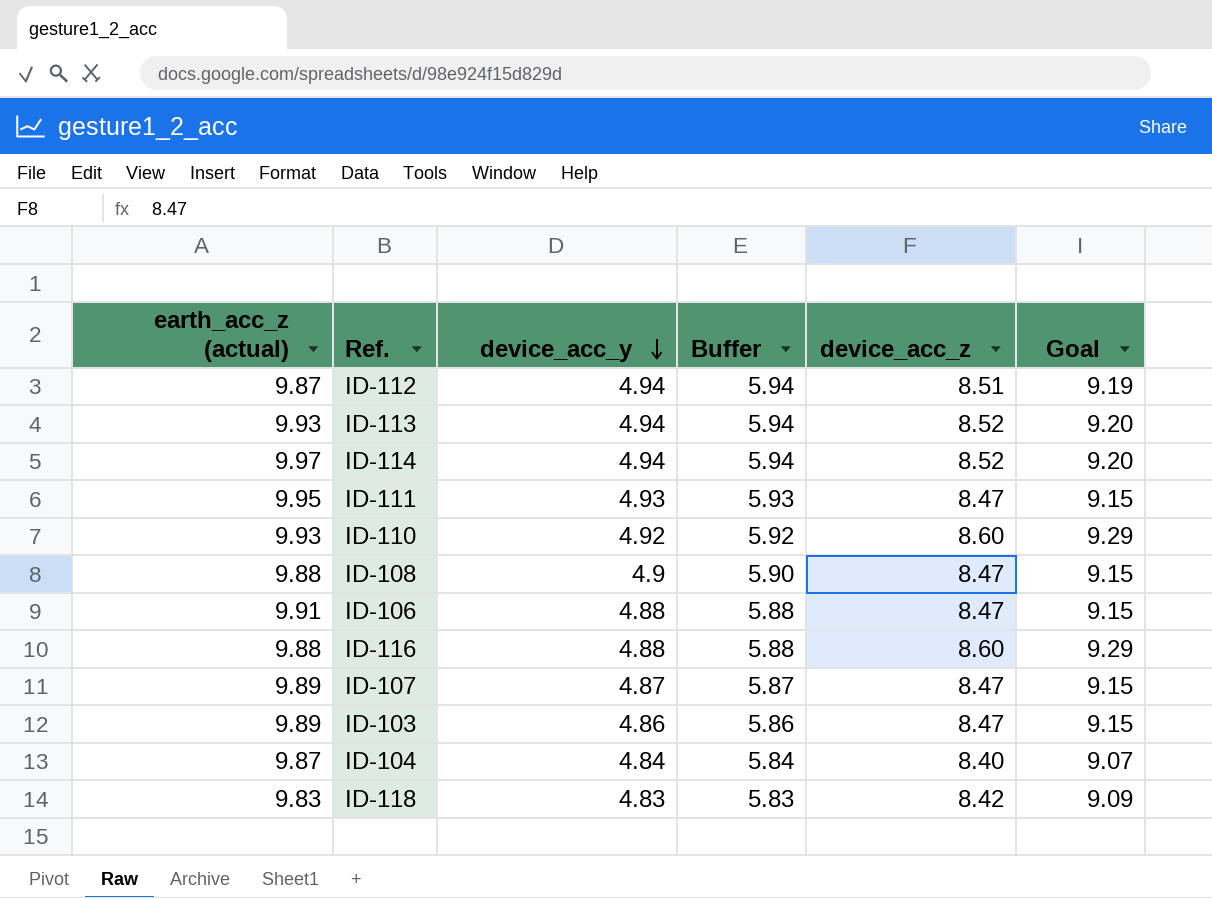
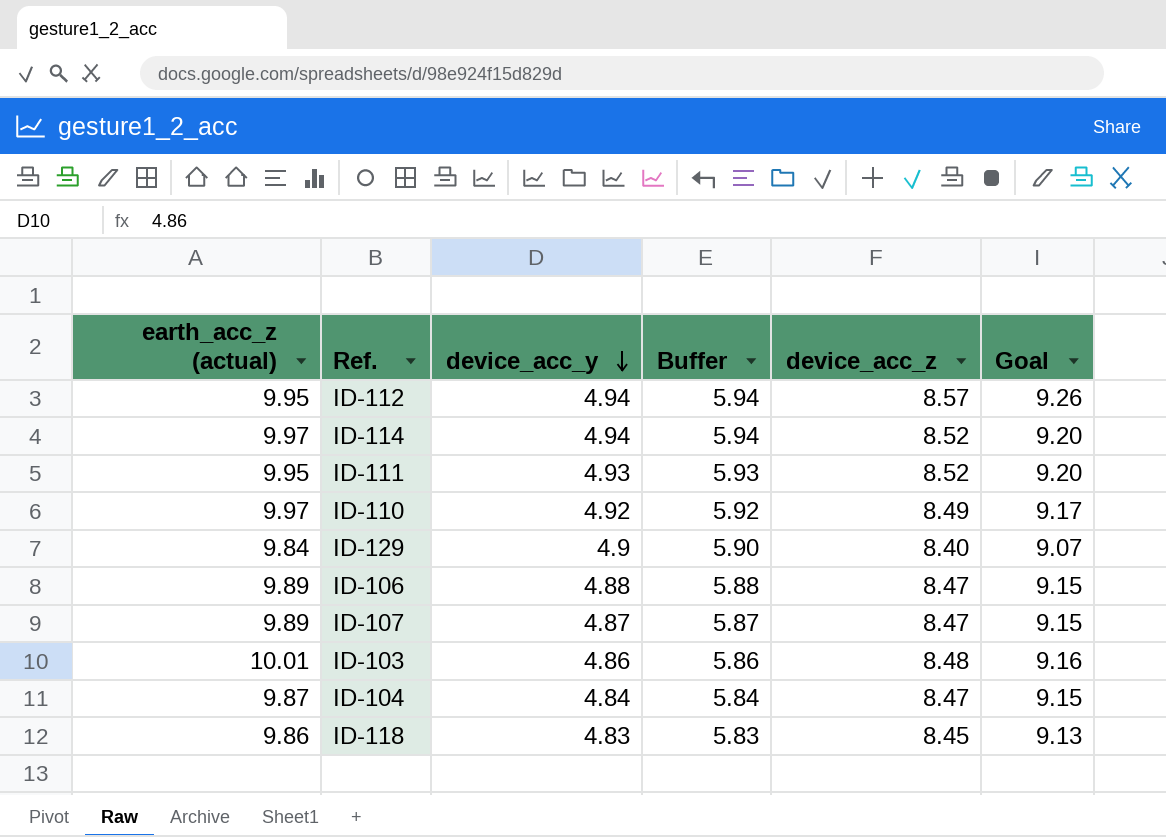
row ID-113: 9.93 | 4.94 | 5.94 | 8.52 | 9.20 -> none
row ID-108: 9.88 | 4.9 | 5.90 | 8.47 | 9.15 -> none
row ID-116: 9.88 | 4.88 | 5.88 | 8.60 | 9.29 -> none
ID-112 | earth_acc_z (actual): 9.87 -> 9.95
ID-112 | device_acc_z: 8.51 -> 8.57
ID-112 | Goal: 9.19 -> 9.26
ID-111 | device_acc_z: 8.47 -> 8.52
ID-111 | Goal: 9.15 -> 9.20
ID-110 | earth_acc_z (actual): 9.93 -> 9.97
ID-110 | device_acc_z: 8.60 -> 8.49
ID-110 | Goal: 9.29 -> 9.17
row ID-129: none -> 9.84 | 4.9 | 5.90 | 8.40 | 9.07
ID-106 | earth_acc_z (actual): 9.91 -> 9.89
ID-103 | earth_acc_z (actual): 9.89 -> 10.01
ID-103 | device_acc_z: 8.47 -> 8.48
ID-103 | Goal: 9.15 -> 9.16
ID-104 | device_acc_z: 8.40 -> 8.47
ID-104 | Goal: 9.07 -> 9.15
ID-118 | earth_acc_z (actual): 9.83 -> 9.86
ID-118 | device_acc_z: 8.42 -> 8.45
ID-118 | Goal: 9.09 -> 9.13

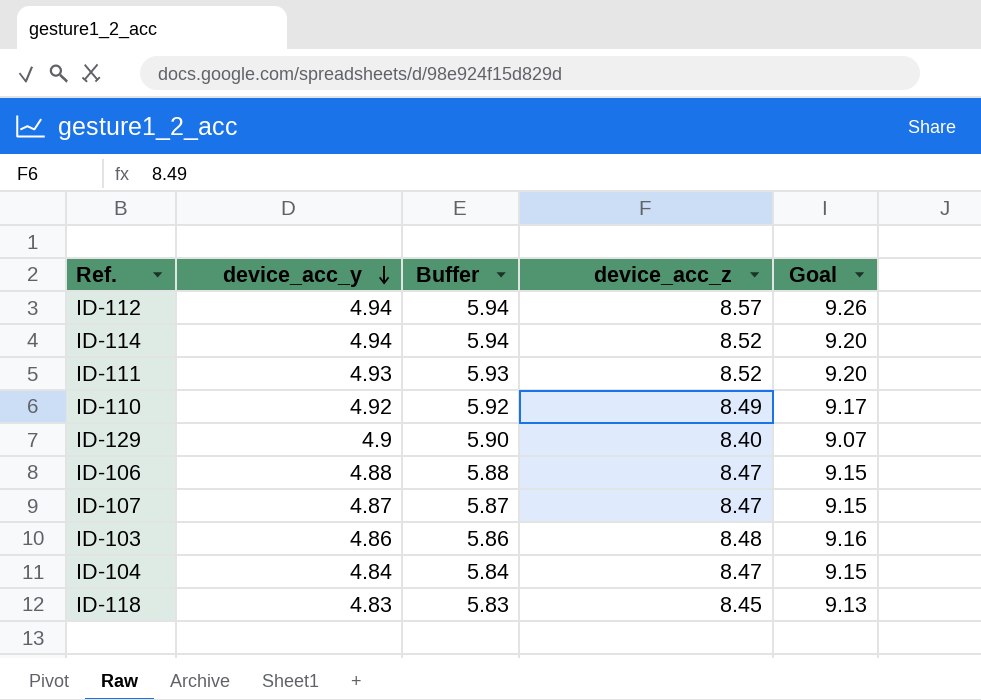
column earth_acc_z (actual) | position: 1 -> none

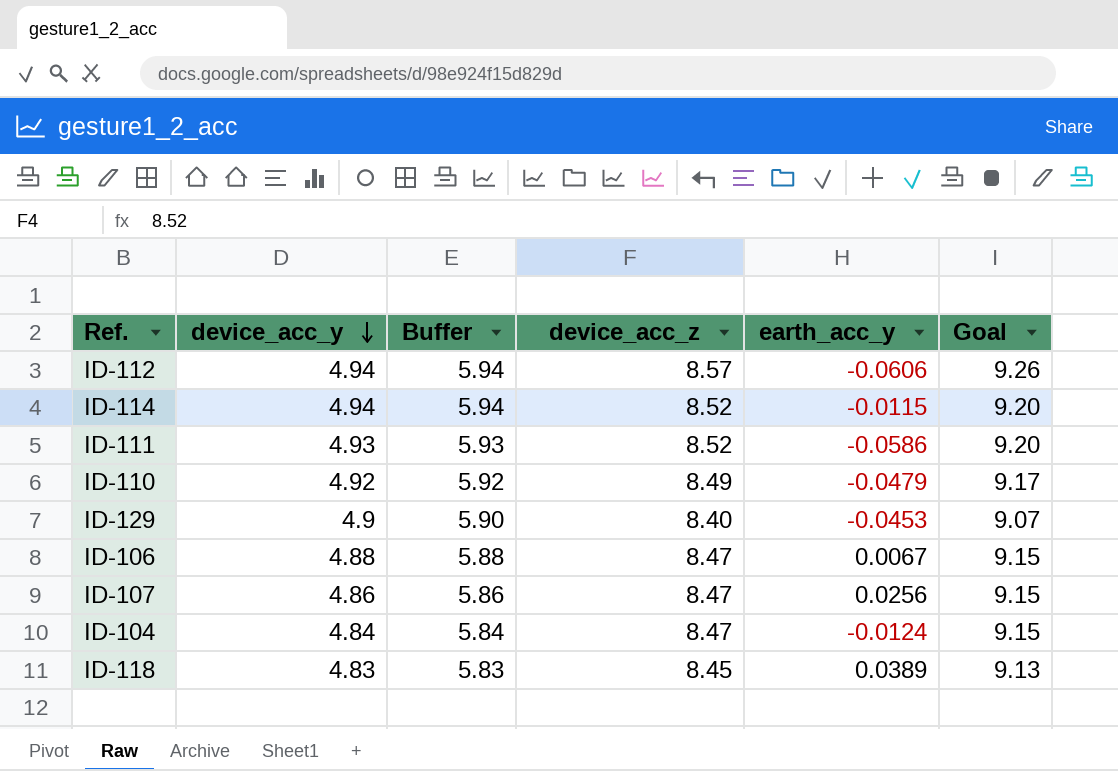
column earth_acc_y | position: none -> 5
row ID-103: 4.86 | 5.86 | 8.48 | 9.16 -> none
ID-107 | device_acc_y: 4.87 -> 4.86
ID-107 | Buffer: 5.87 -> 5.86

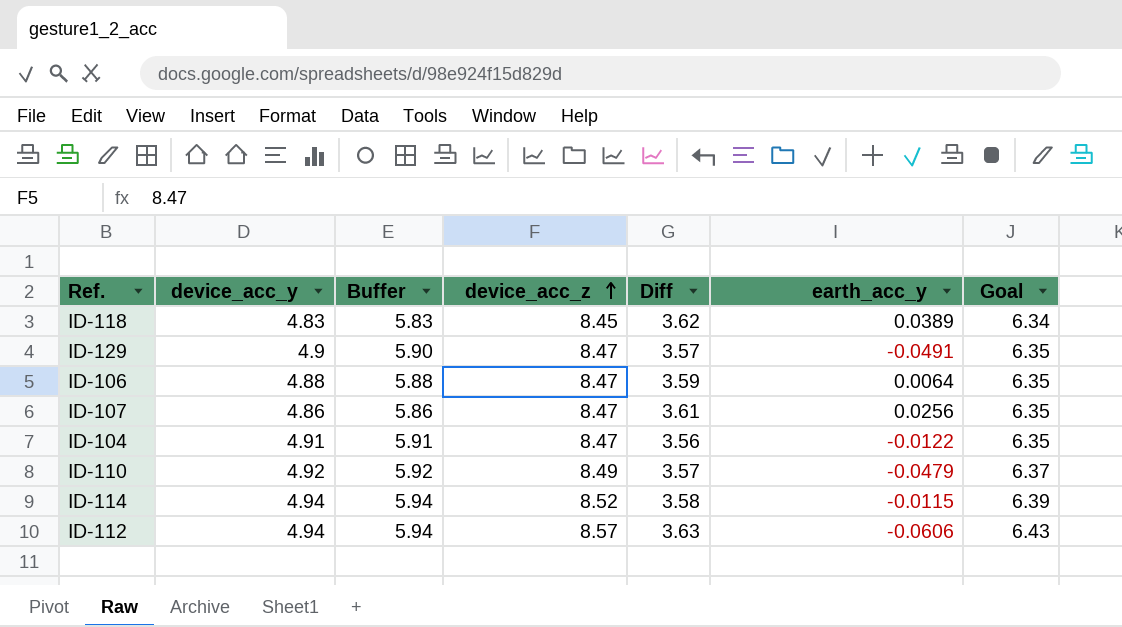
row order: device_acc_y descending -> device_acc_z ascending
column Diff | formula: none -> [device_acc_z] - [device_acc_y]
column Goal | formula: [device_acc_z] * 1.08 -> [device_acc_z] * 0.75
row ID-111: 4.93 | 5.93 | 8.52 | -0.0586 | 9.20 -> none
ID-129 | device_acc_z: 8.40 -> 8.47
ID-129 | earth_acc_y: -0.0453 -> -0.0491
ID-106 | earth_acc_y: 0.0067 -> 0.0064
ID-104 | device_acc_y: 4.84 -> 4.91
ID-104 | Buffer: 5.84 -> 5.91
ID-104 | earth_acc_y: -0.0124 -> -0.0122

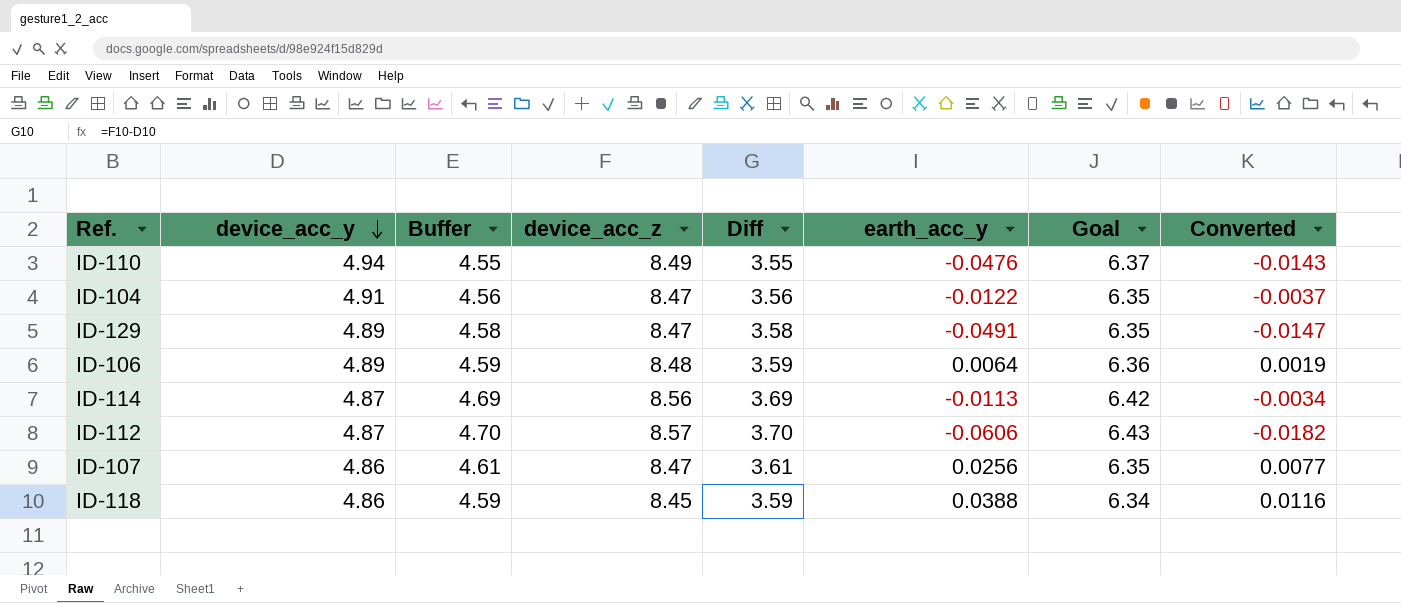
row order: device_acc_z ascending -> device_acc_y descending
column Buffer | formula: [device_acc_y] + 1 -> [Diff] + 1
column Converted | formula: none -> [earth_acc_y] * 0.3
ID-110 | device_acc_y: 4.92 -> 4.94
ID-110 | Diff: 3.57 -> 3.55
ID-110 | earth_acc_y: -0.0479 -> -0.0476
ID-129 | device_acc_y: 4.9 -> 4.89
ID-129 | Diff: 3.57 -> 3.58
ID-106 | device_acc_y: 4.88 -> 4.89
ID-106 | device_acc_z: 8.47 -> 8.48
ID-106 | Goal: 6.35 -> 6.36
ID-114 | device_acc_y: 4.94 -> 4.87
ID-114 | device_acc_z: 8.52 -> 8.56
ID-114 | Diff: 3.58 -> 3.69
ID-114 | earth_acc_y: -0.0115 -> -0.0113
ID-114 | Goal: 6.39 -> 6.42
ID-112 | device_acc_y: 4.94 -> 4.87
ID-112 | Diff: 3.63 -> 3.70
ID-118 | device_acc_y: 4.83 -> 4.86
ID-118 | Diff: 3.62 -> 3.59
ID-118 | earth_acc_y: 0.0389 -> 0.0388

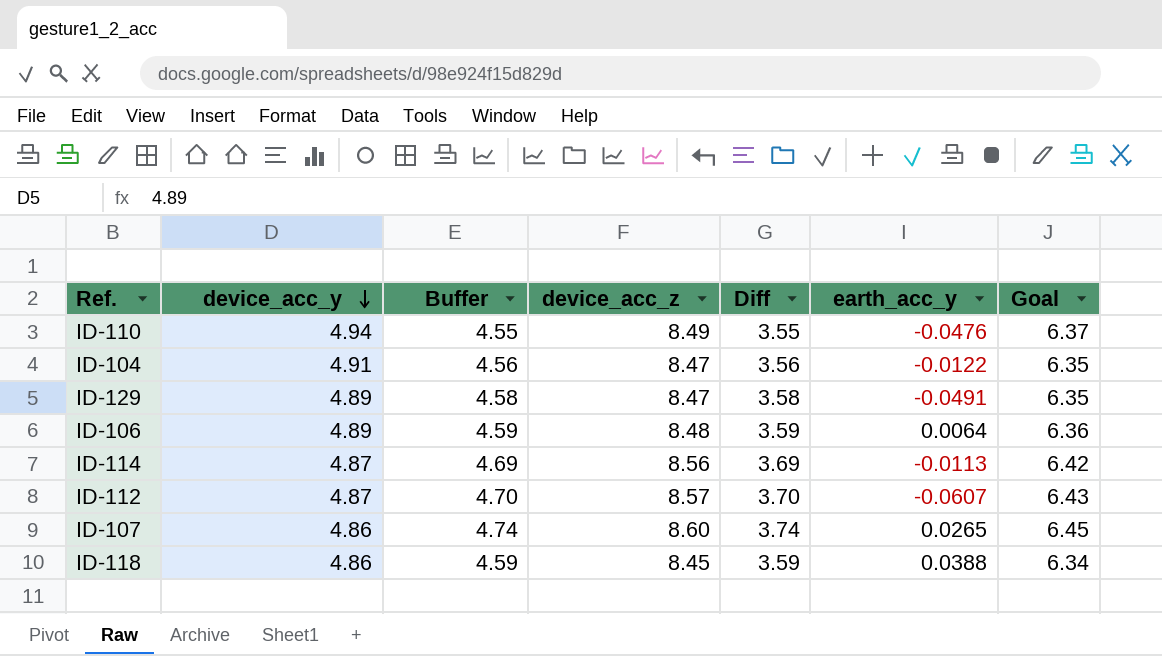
column Converted | formula: [earth_acc_y] * 0.3 -> none
ID-112 | earth_acc_y: -0.0606 -> -0.0607
ID-107 | Buffer: 4.61 -> 4.74
ID-107 | device_acc_z: 8.47 -> 8.60
ID-107 | Diff: 3.61 -> 3.74
ID-107 | earth_acc_y: 0.0256 -> 0.0265
ID-107 | Goal: 6.35 -> 6.45

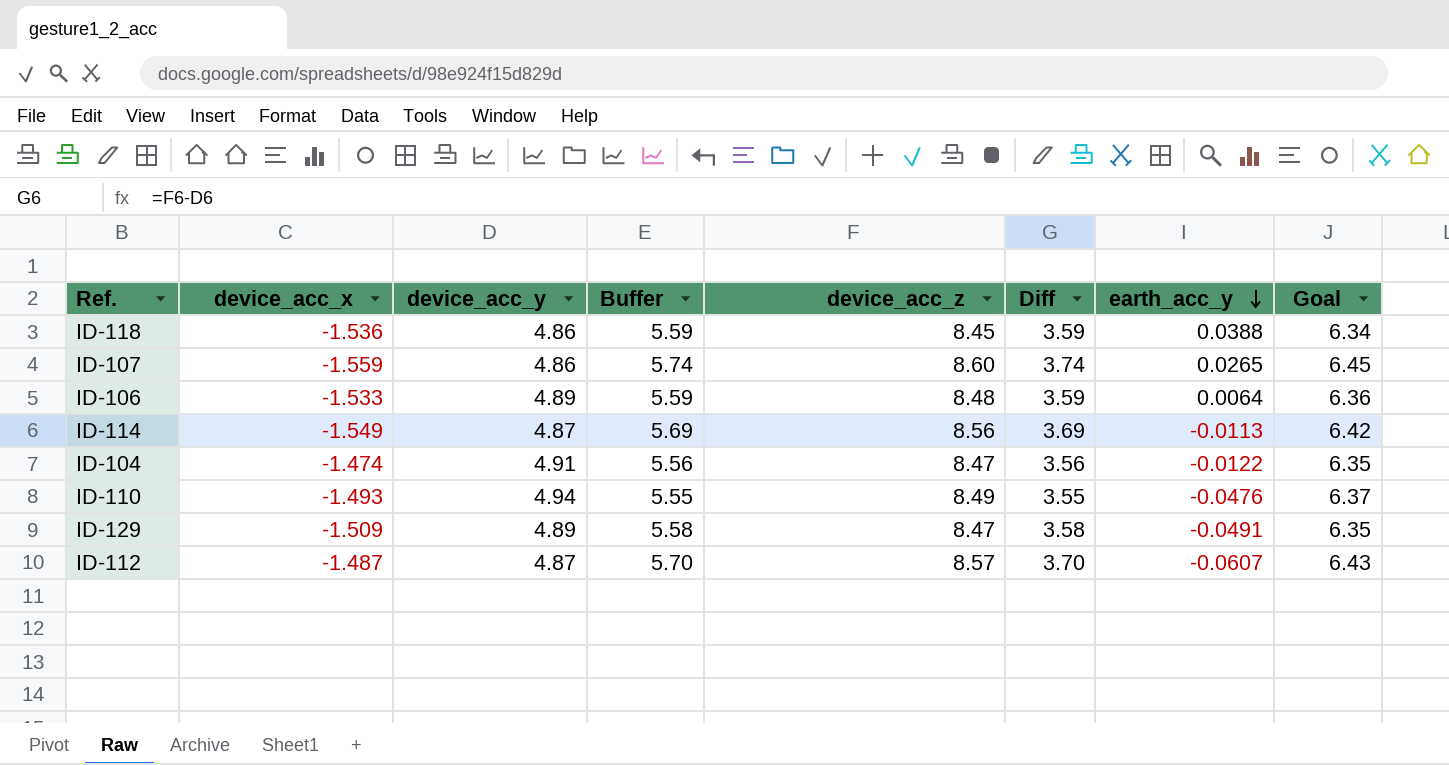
row order: device_acc_y descending -> earth_acc_y descending
column device_acc_x | position: none -> 2
column Buffer | formula: [Diff] + 1 -> [Diff] + 2

